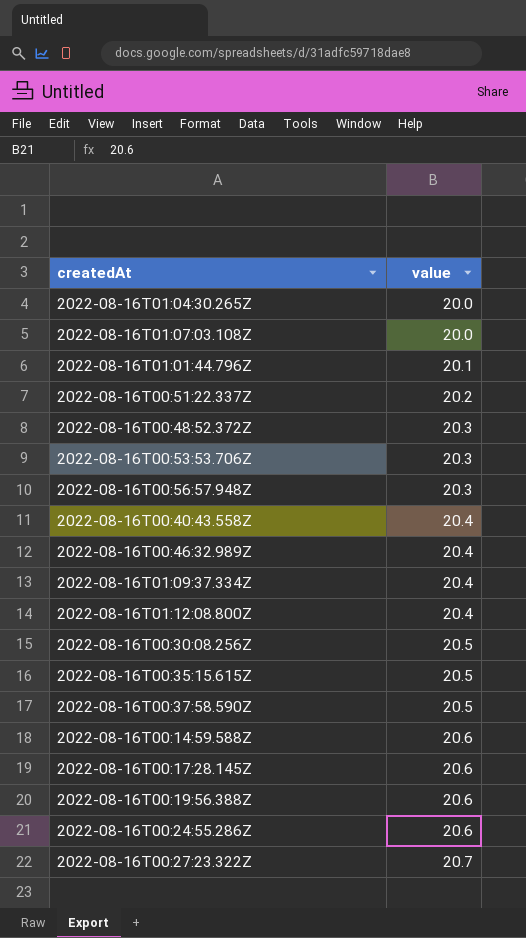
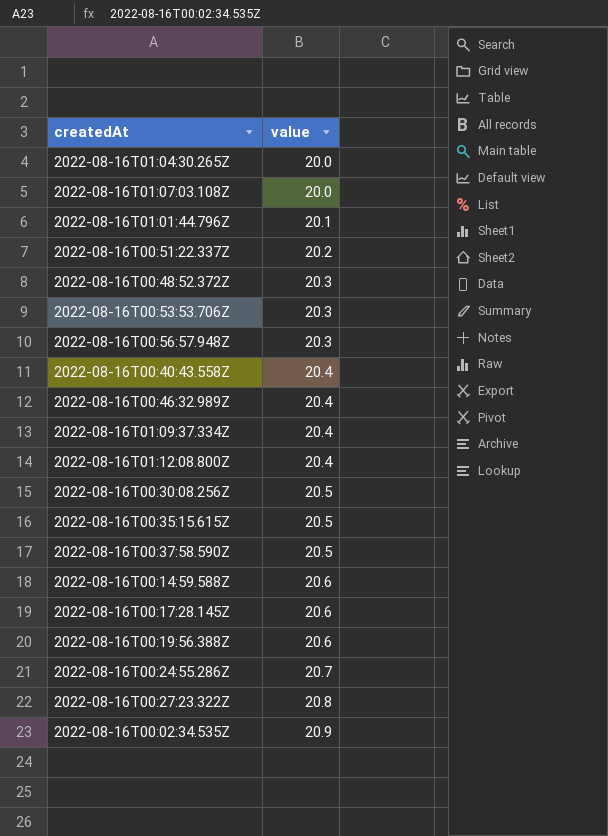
2022-08-16T00:24:55.286Z | value: 20.6 -> 20.7
2022-08-16T00:27:23.322Z | value: 20.7 -> 20.8
row 2022-08-16T00:02:34.535Z: none -> 20.9

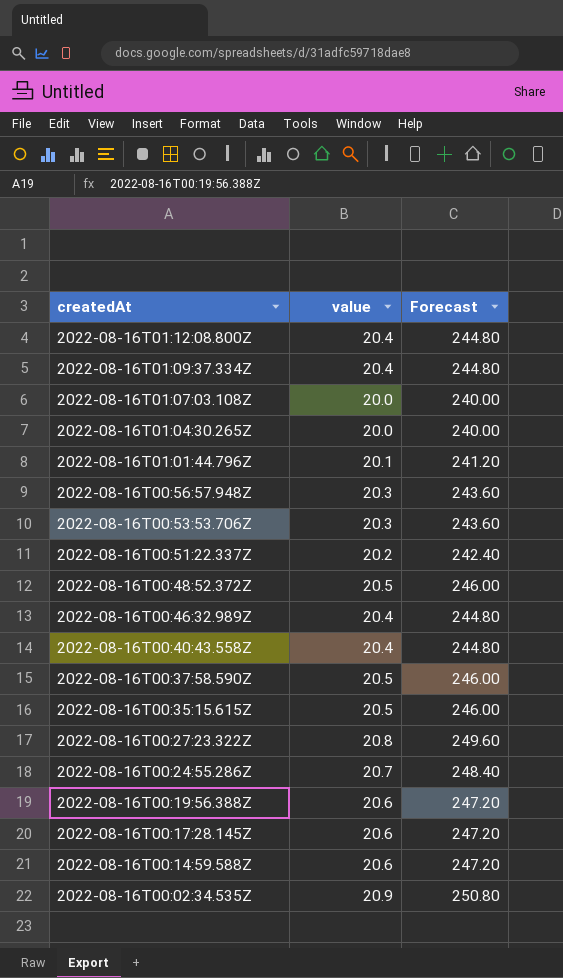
row order: value ascending -> createdAt descending
column Forecast | formula: none -> [value] * 12
row 2022-08-16T00:30:08.256Z: 20.5 -> none
2022-08-16T00:48:52.372Z | value: 20.3 -> 20.5

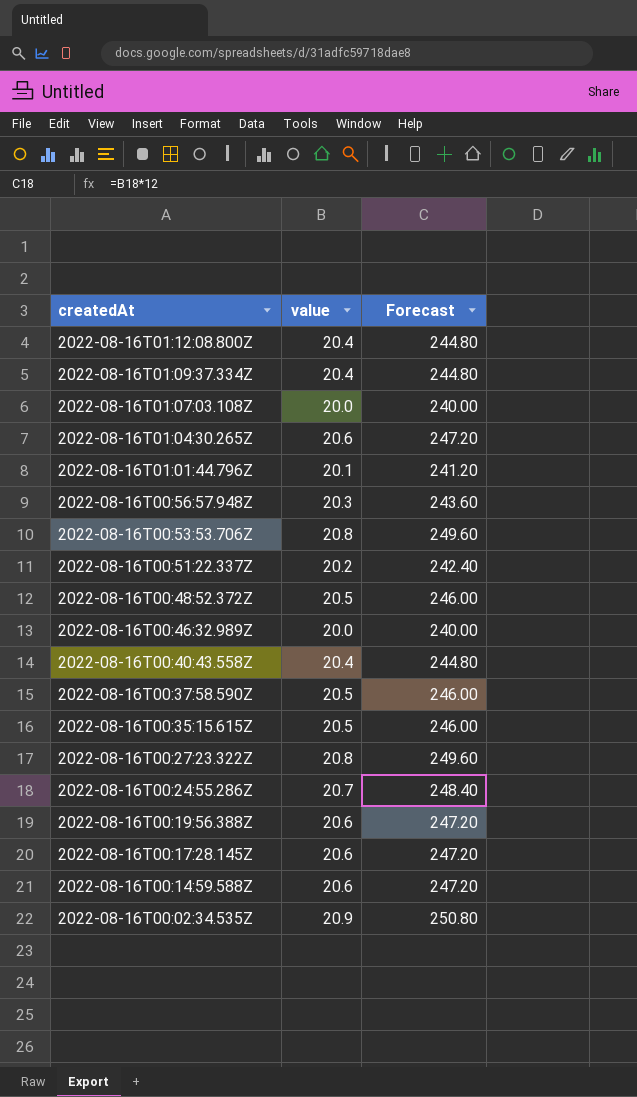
2022-08-16T01:04:30.265Z | value: 20.0 -> 20.6
2022-08-16T01:04:30.265Z | Forecast: 240.00 -> 247.20
2022-08-16T00:53:53.706Z | value: 20.3 -> 20.8
2022-08-16T00:53:53.706Z | Forecast: 243.60 -> 249.60
2022-08-16T00:46:32.989Z | value: 20.4 -> 20.0
2022-08-16T00:46:32.989Z | Forecast: 244.80 -> 240.00

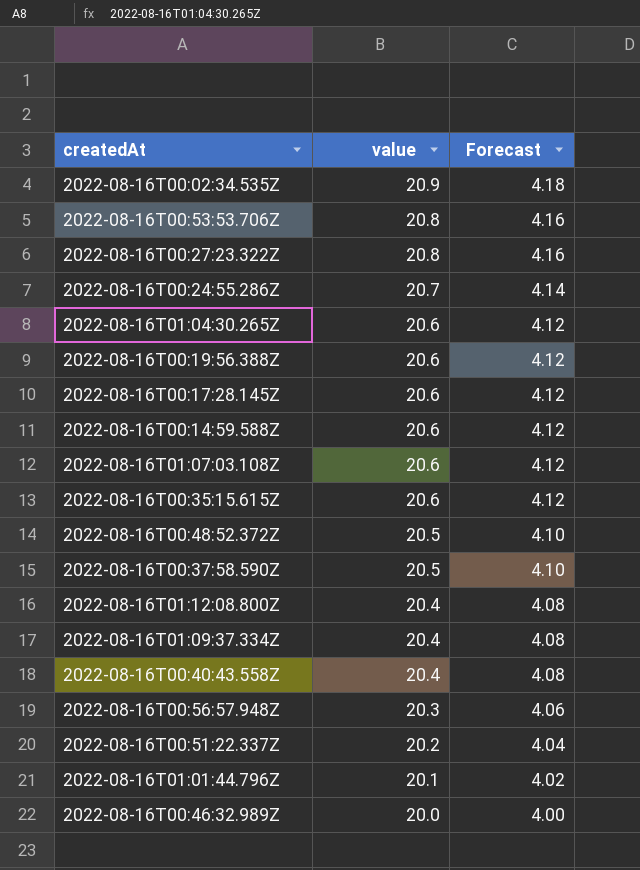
row order: createdAt descending -> value descending
column Forecast | formula: [value] * 12 -> [value] * 0.2
2022-08-16T01:07:03.108Z | value: 20.0 -> 20.6
2022-08-16T00:35:15.615Z | value: 20.5 -> 20.6

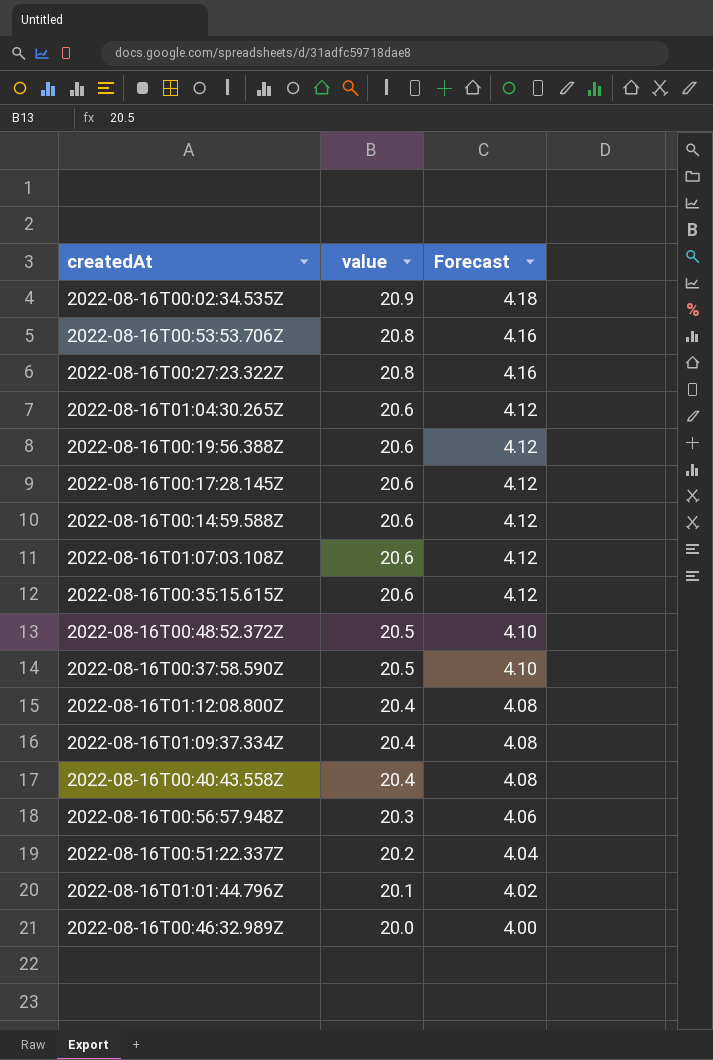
row 2022-08-16T00:24:55.286Z: 20.7 | 4.14 -> none

